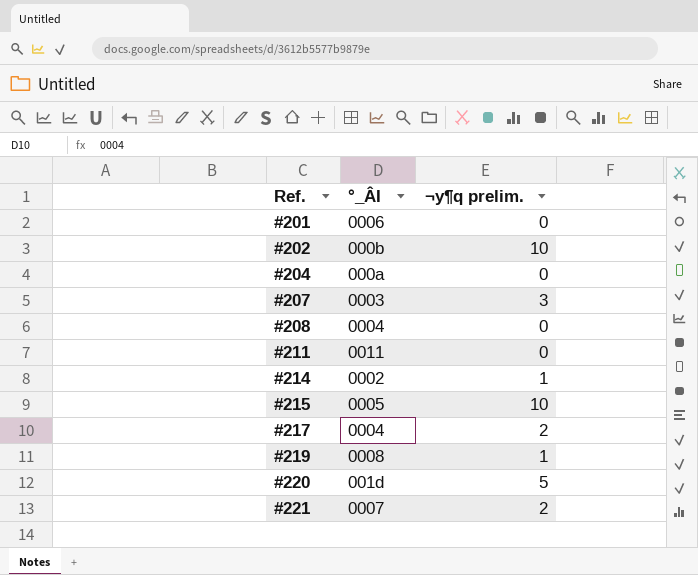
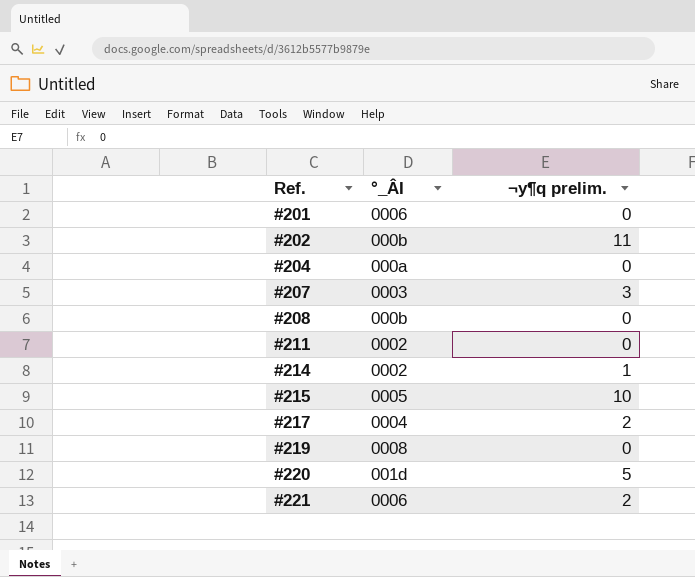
#202 | ¬y¶q prelim.: 10 -> 11
#208 | °_ÂI: 0004 -> 000b
#211 | °_ÂI: 0011 -> 0002
#219 | ¬y¶q prelim.: 1 -> 0
#221 | °_ÂI: 0007 -> 0006

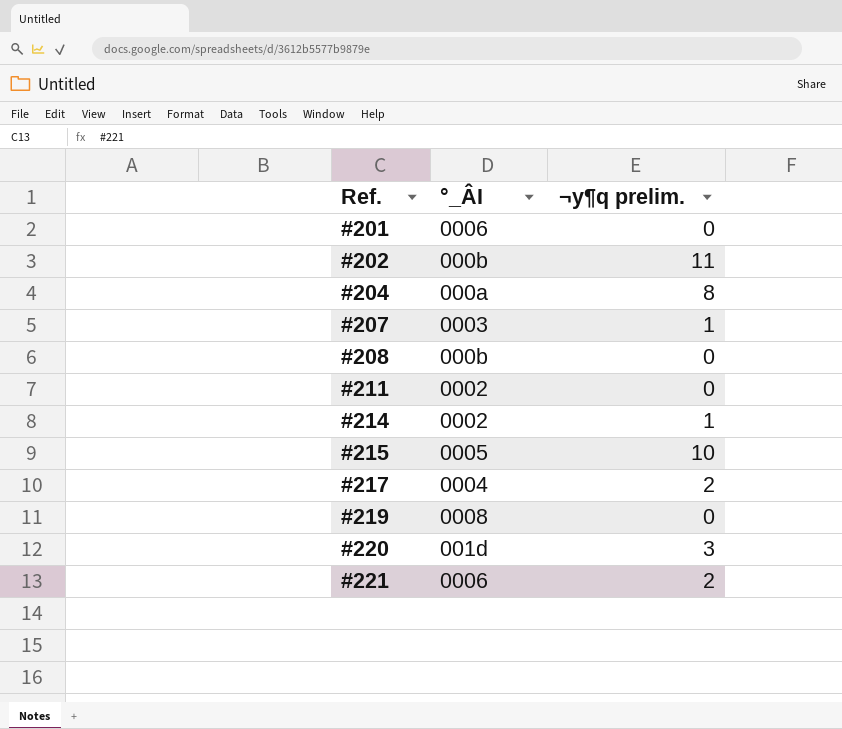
#204 | ¬y¶q prelim.: 0 -> 8
#207 | ¬y¶q prelim.: 3 -> 1
#220 | ¬y¶q prelim.: 5 -> 3

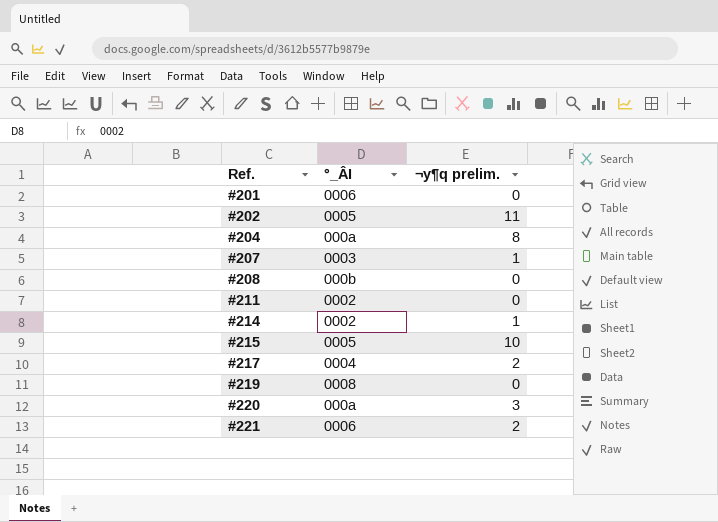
#202 | °_ÂI: 000b -> 0005
#220 | °_ÂI: 001d -> 000a

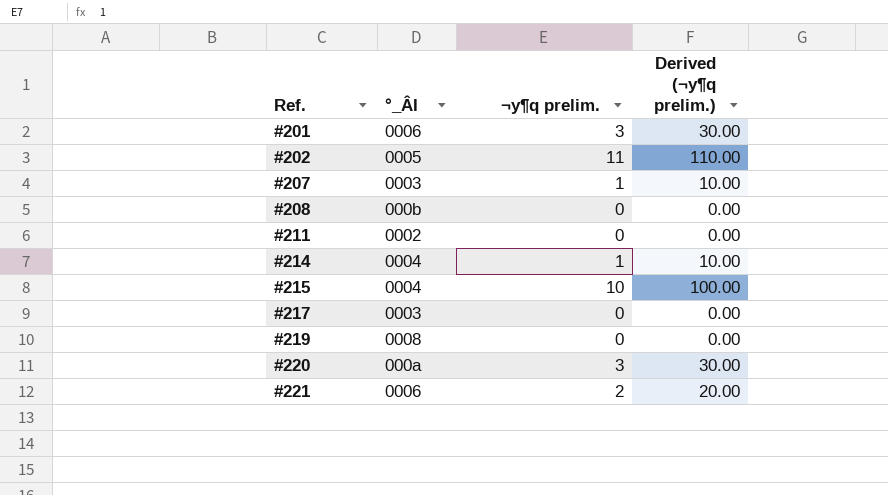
column Derived (¬y¶q prelim.) | formula: none -> [¬y¶q prelim.] * 10
row #204: 000a | 8 -> none
#201 | ¬y¶q prelim.: 0 -> 3
#214 | °_ÂI: 0002 -> 0004
#215 | °_ÂI: 0005 -> 0004
#217 | °_ÂI: 0004 -> 0003
#217 | ¬y¶q prelim.: 2 -> 0

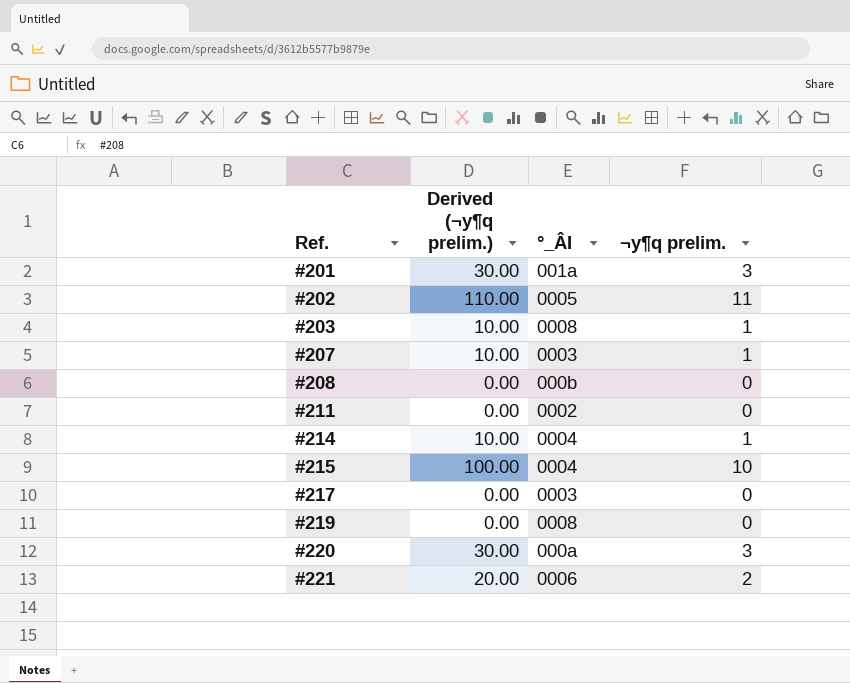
column Derived (¬y¶q prelim.) | position: 4 -> 2
#201 | °_ÂI: 0006 -> 001a
row #203: none -> 10.00 | 0008 | 1

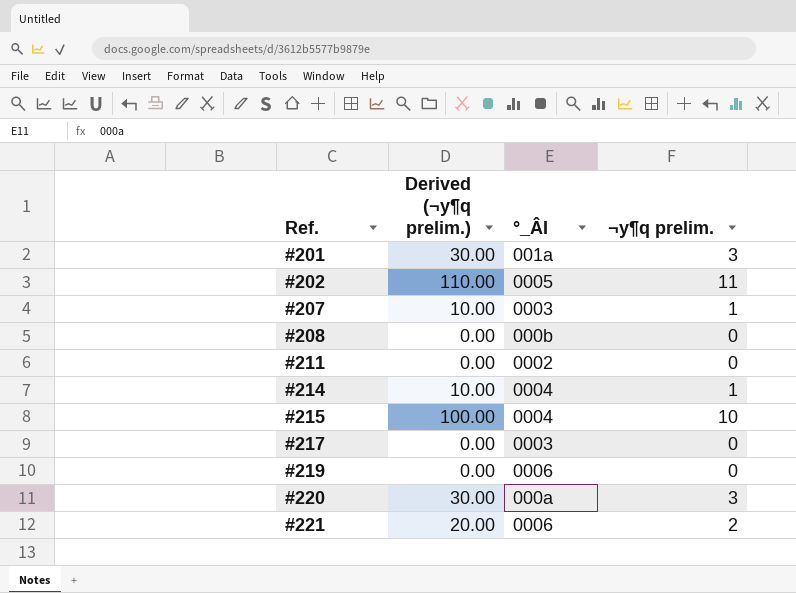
row #203: 10.00 | 0008 | 1 -> none
#219 | °_ÂI: 0008 -> 0006

